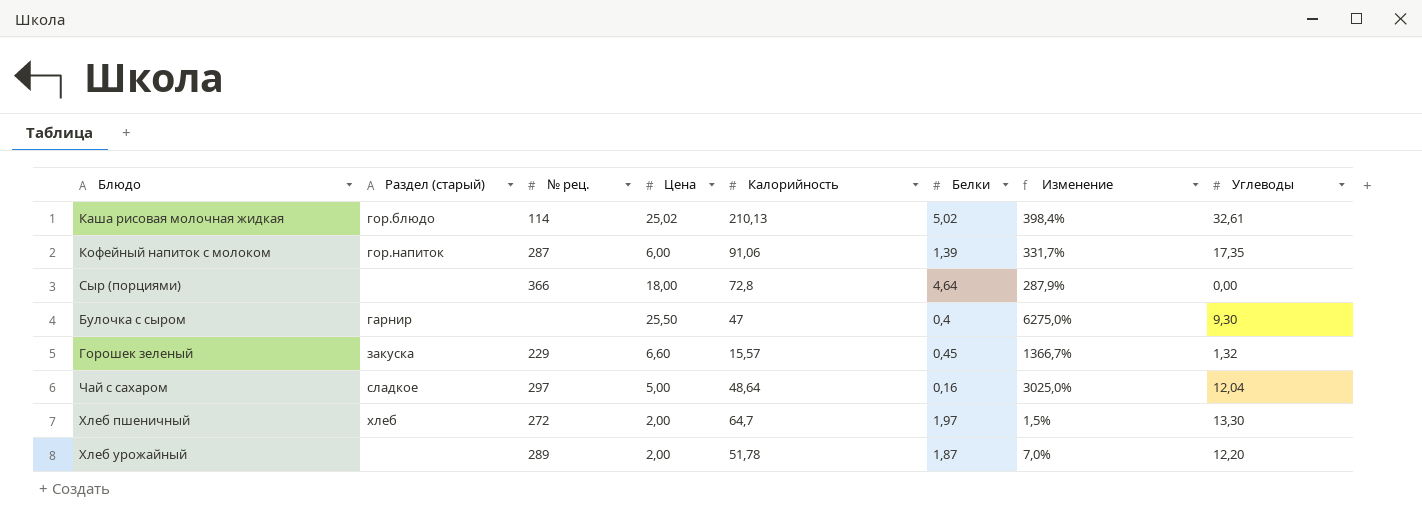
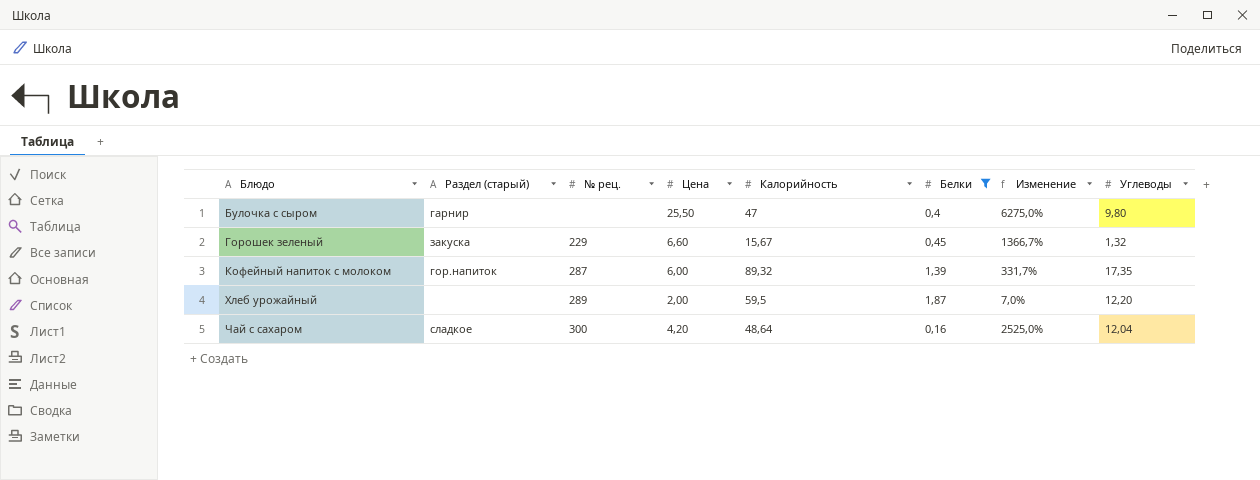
filter: none -> Белки <= 1,87
row order: none -> Блюдо ascending
Булочка с сыром | Углеводы: 9,30 -> 9,80
Горошек зеленый | Калорийность: 15,57 -> 15,67
Кофейный напиток с молоком | Калорийность: 91,06 -> 89,32
Хлеб урожайный | Калорийность: 51,78 -> 59,5
Чай с сахаром | № рец.: 297 -> 300
Чай с сахаром | Цена: 5,00 -> 4,20
Чай с сахаром | Изменение: 3025,0% -> 2525,0%

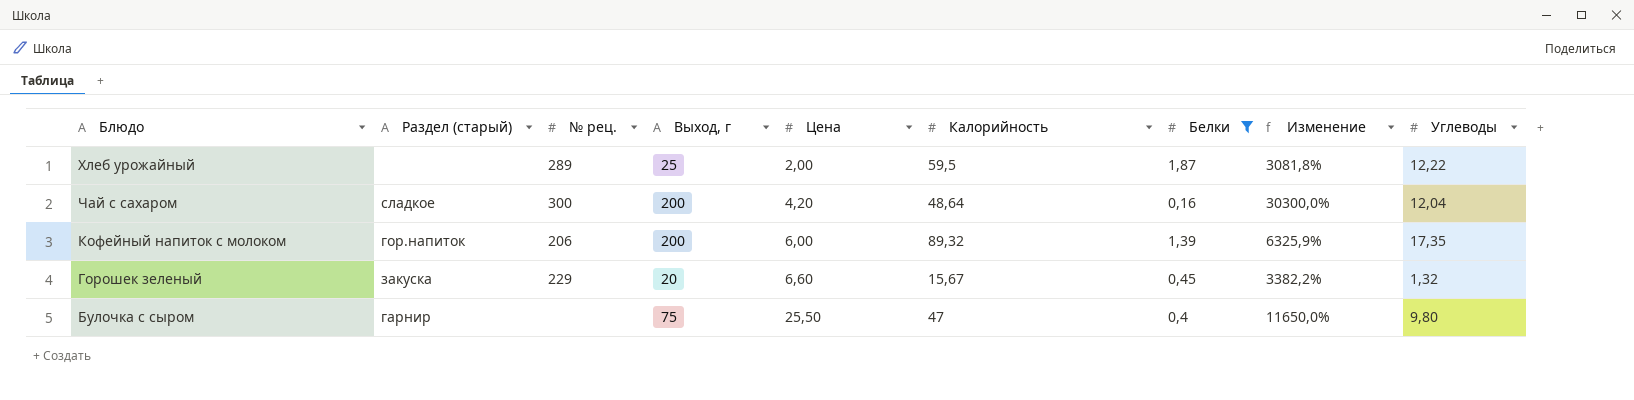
row order: Блюдо ascending -> Цена ascending
column Выход, г | position: none -> 4
column Изменение | formula: ([Цена] - [Белки]) / [Белки] -> ([Калорийность] - [Белки]) / [Белки]
Хлеб урожайный | Углеводы: 12,20 -> 12,22
Кофейный напиток с молоком | № рец.: 287 -> 206

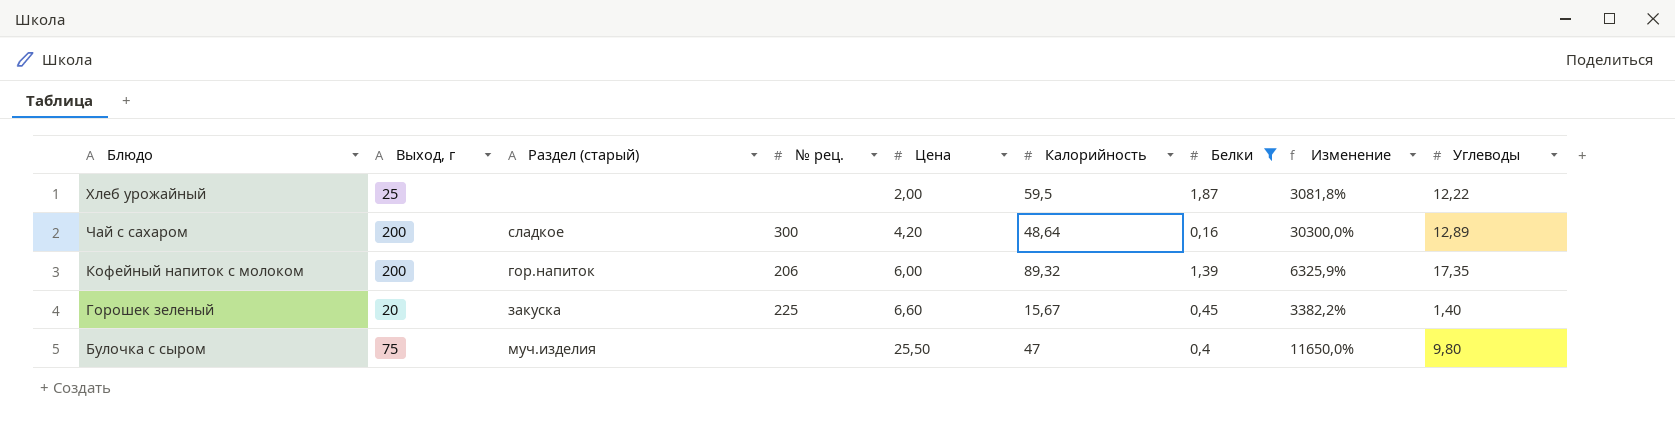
column Выход, г | position: 4 -> 2
Хлеб урожайный | № рец.: 289 -> none
Чай с сахаром | Углеводы: 12,04 -> 12,89
Горошек зеленый | № рец.: 229 -> 225
Горошек зеленый | Углеводы: 1,32 -> 1,40
Булочка с сыром | Раздел (старый): гарнир -> муч.изделия

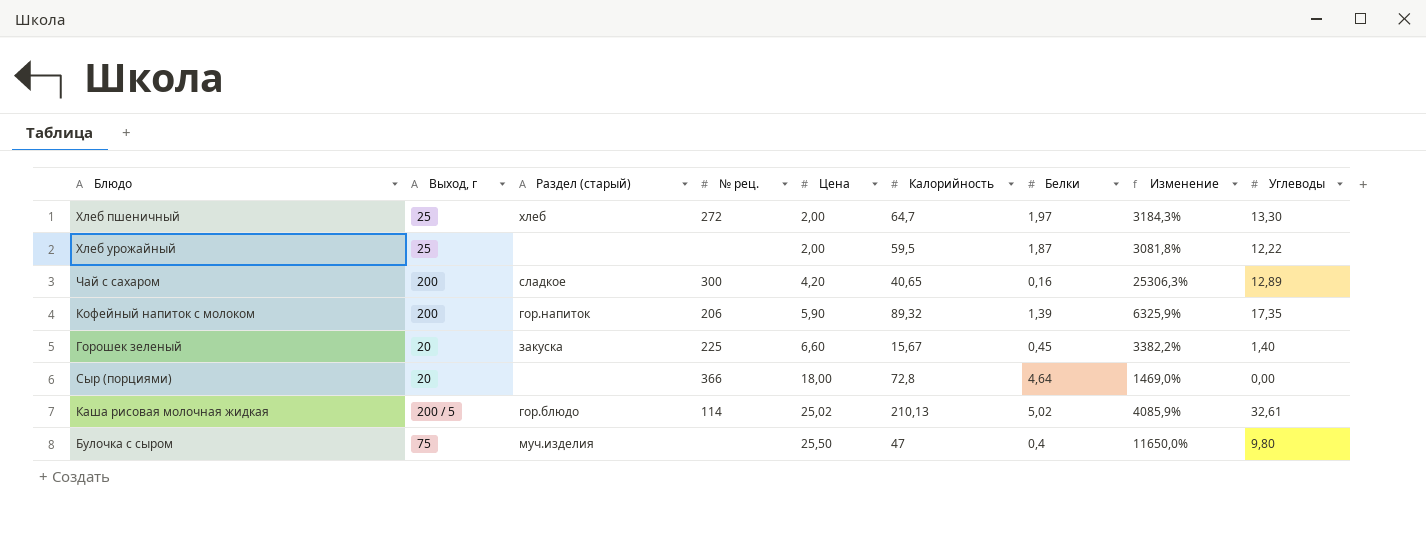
filter: Белки <= 1,87 -> none
Чай с сахаром | Калорийность: 48,64 -> 40,65
Чай с сахаром | Изменение: 30300,0% -> 25306,3%
Кофейный напиток с молоком | Цена: 6,00 -> 5,90

